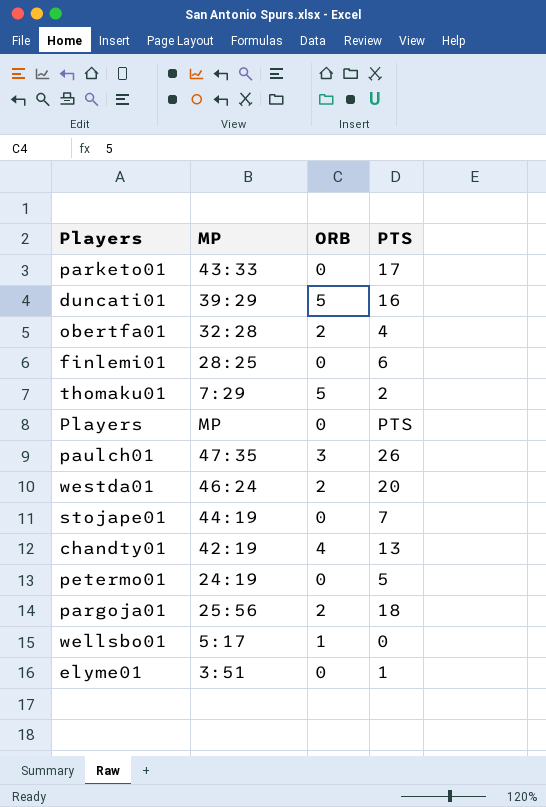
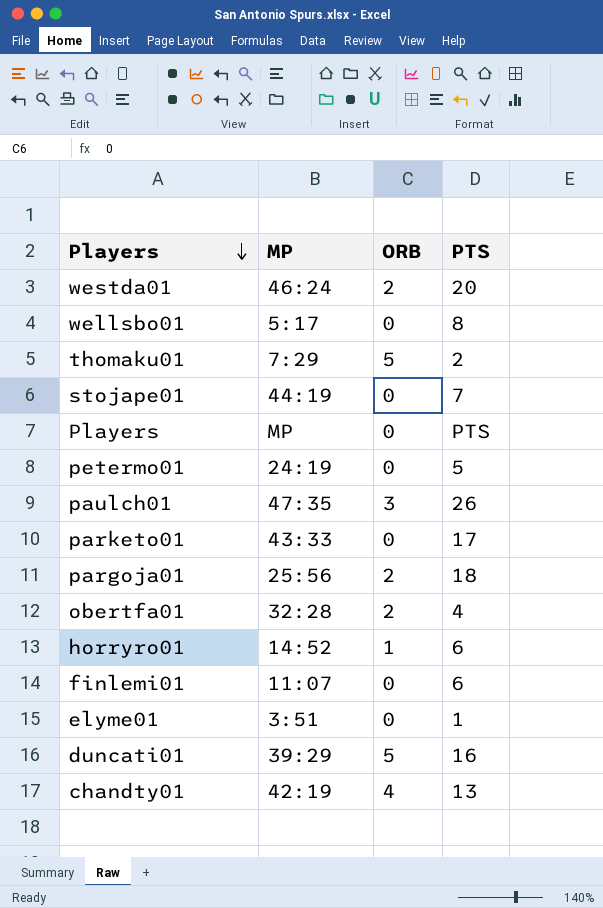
row order: none -> Players descending
wellsbo01 | ORB: 1 -> 0
wellsbo01 | PTS: 0 -> 8
row horryro01: none -> 14:52 | 1 | 6
finlemi01 | MP: 28:25 -> 11:07

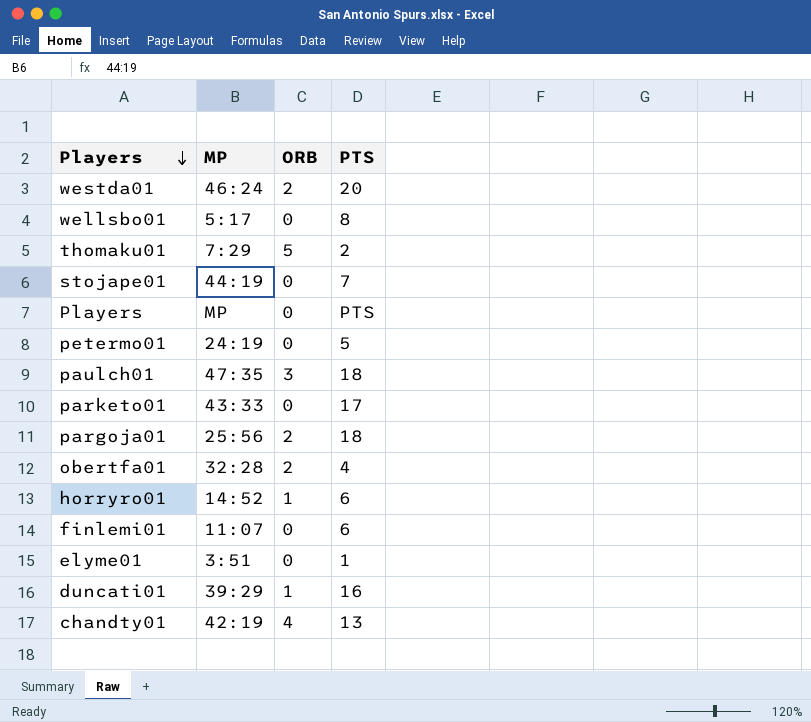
paulch01 | PTS: 26 -> 18
duncati01 | ORB: 5 -> 1

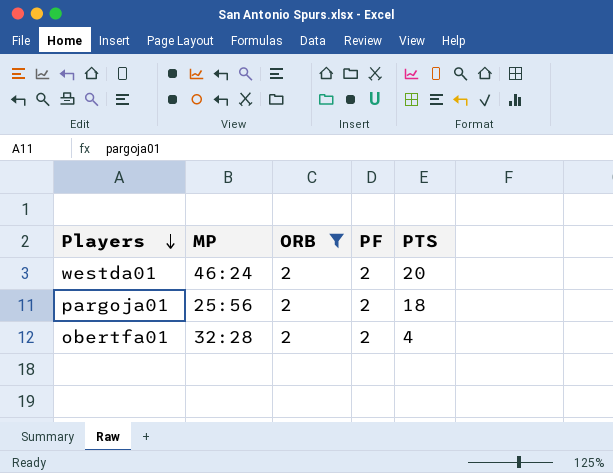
filter: none -> ORB = 2
column PF | position: none -> 4

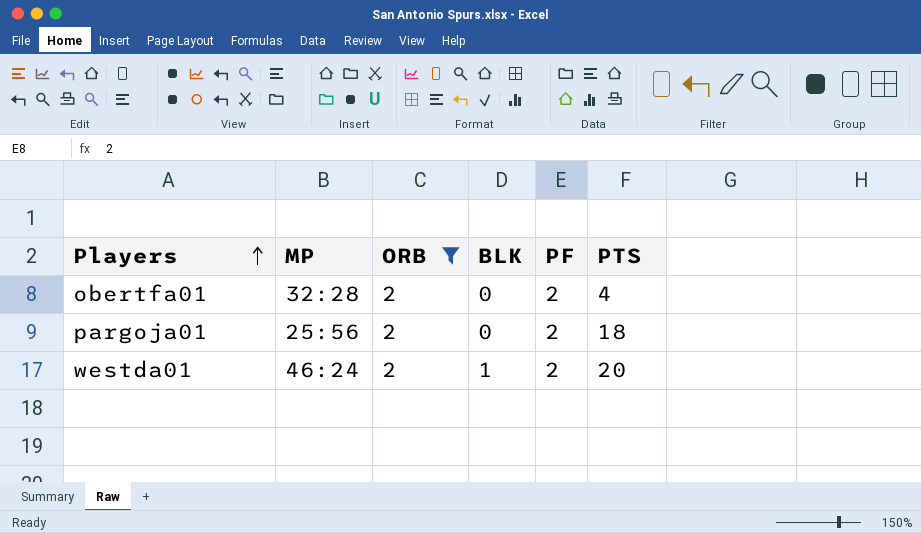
row order: Players descending -> Players ascending
column BLK | position: none -> 4

